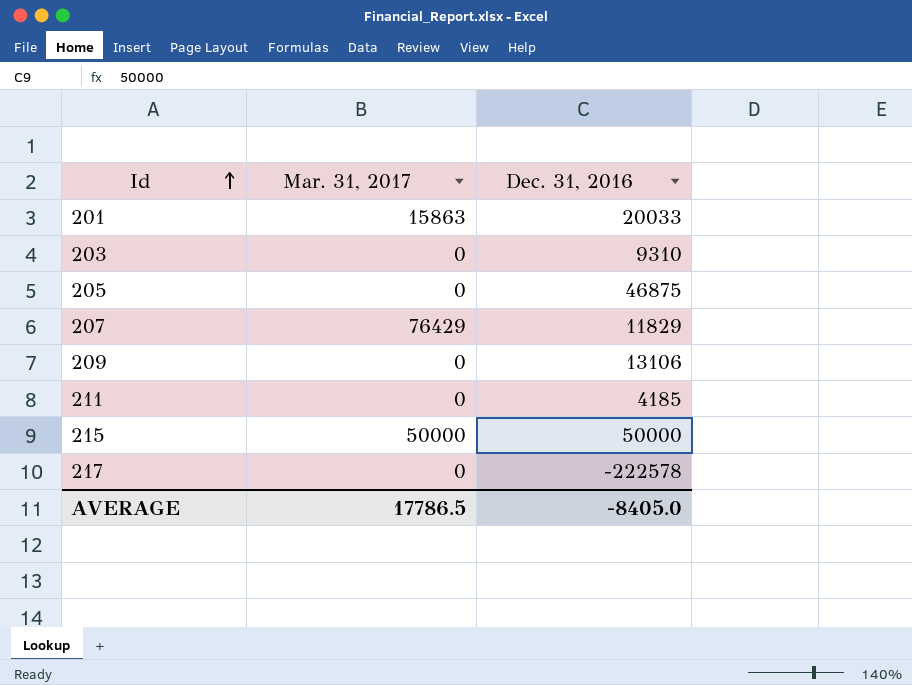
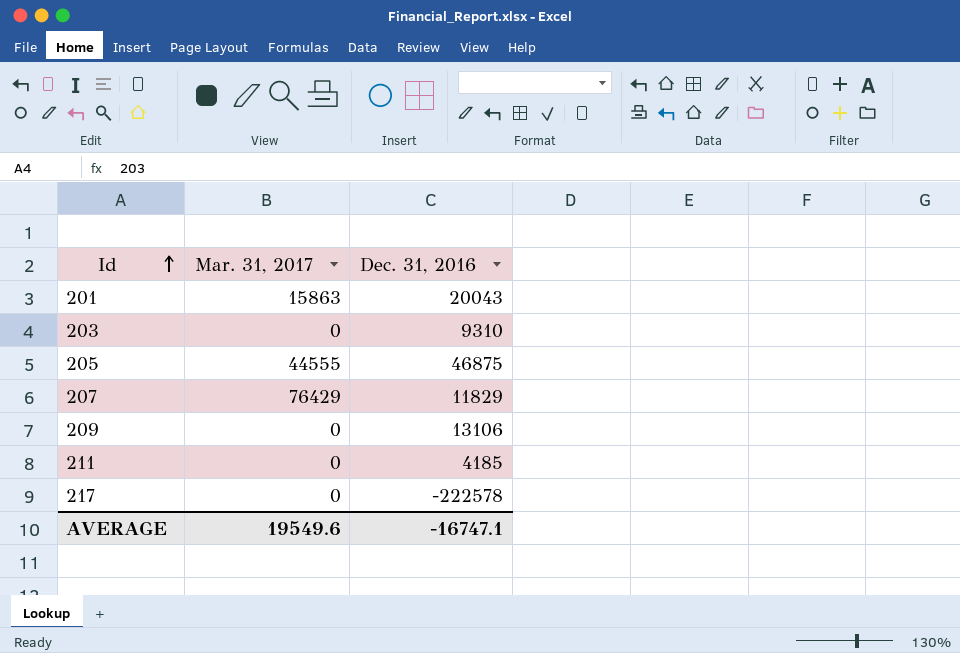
row 215: 50000 | 50000 -> none
201 | Dec. 31, 2016: 20033 -> 20043
205 | Mar. 31, 2017: 0 -> 44555
AVERAGE | Mar. 31, 2017: 17786.5 -> 19549.6
AVERAGE | Dec. 31, 2016: -8405.0 -> -16747.1

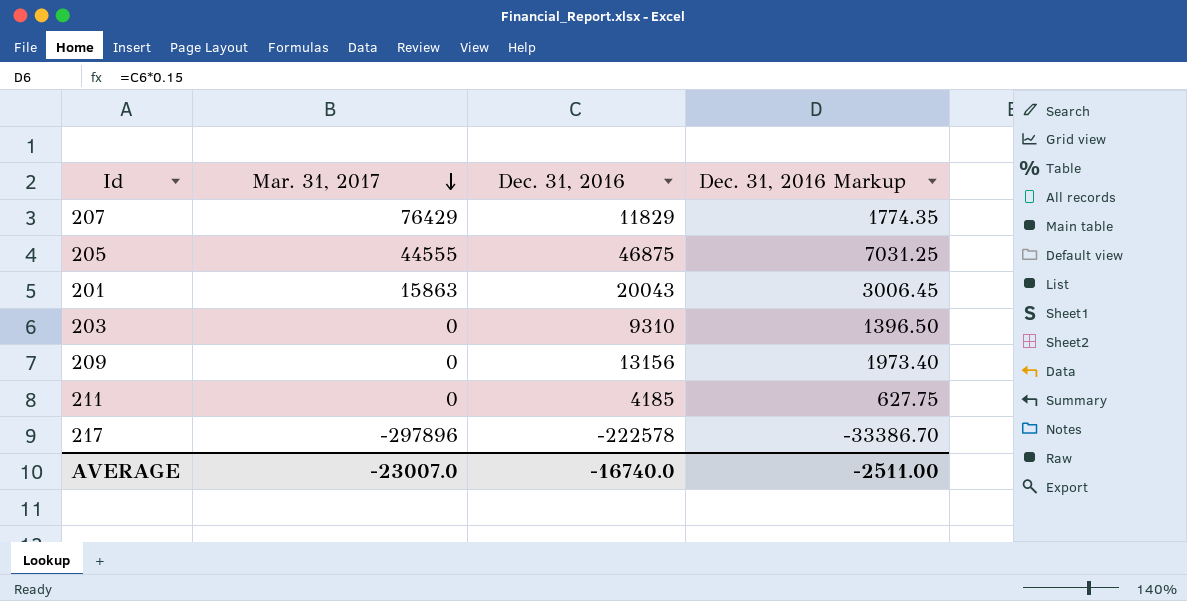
row order: Id ascending -> Mar. 31, 2017 descending
column Dec. 31, 2016 Markup | formula: none -> [Dec. 31, 2016] * 0.15
209 | Dec. 31, 2016: 13106 -> 13156
217 | Mar. 31, 2017: 0 -> -297896
AVERAGE | Mar. 31, 2017: 19549.6 -> -23007.0
AVERAGE | Dec. 31, 2016: -16747.1 -> -16740.0

